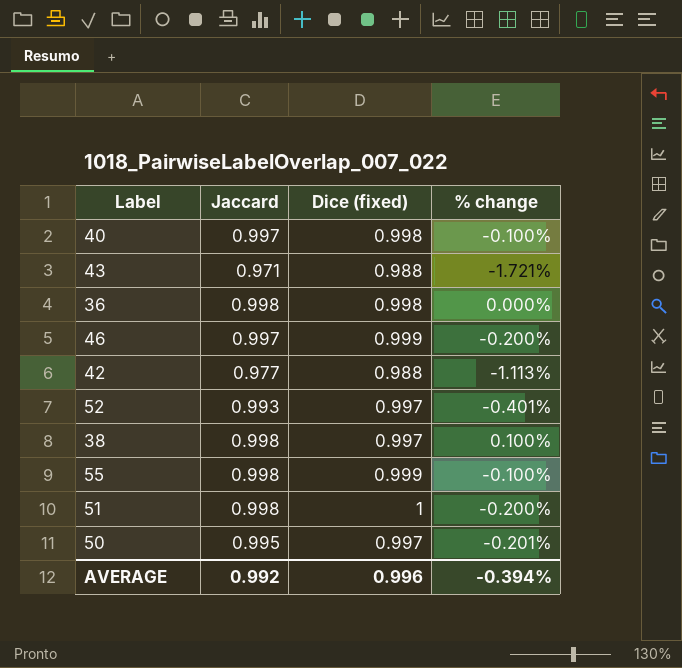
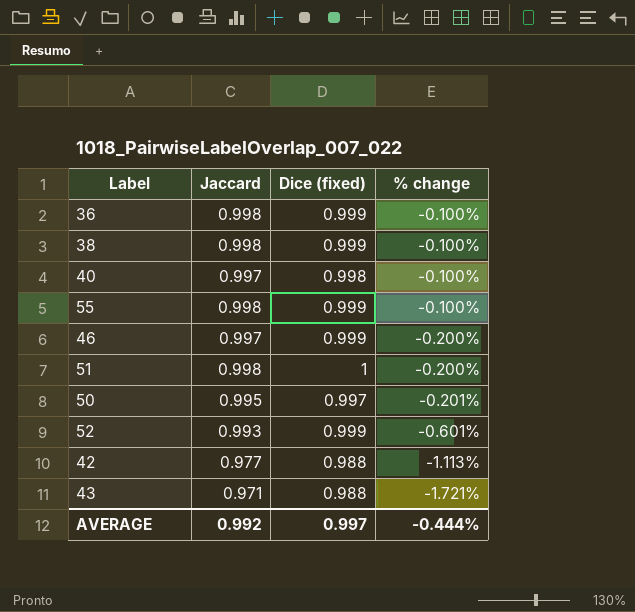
row order: none -> % change descending
36 | Dice (fixed): 0.998 -> 0.999
36 | % change: 0.000% -> -0.100%
38 | Dice (fixed): 0.997 -> 0.999
38 | % change: 0.100% -> -0.100%
52 | Dice (fixed): 0.997 -> 0.999
52 | % change: -0.401% -> -0.601%
AVERAGE | Dice (fixed): 0.996 -> 0.997
AVERAGE | % change: -0.394% -> -0.444%

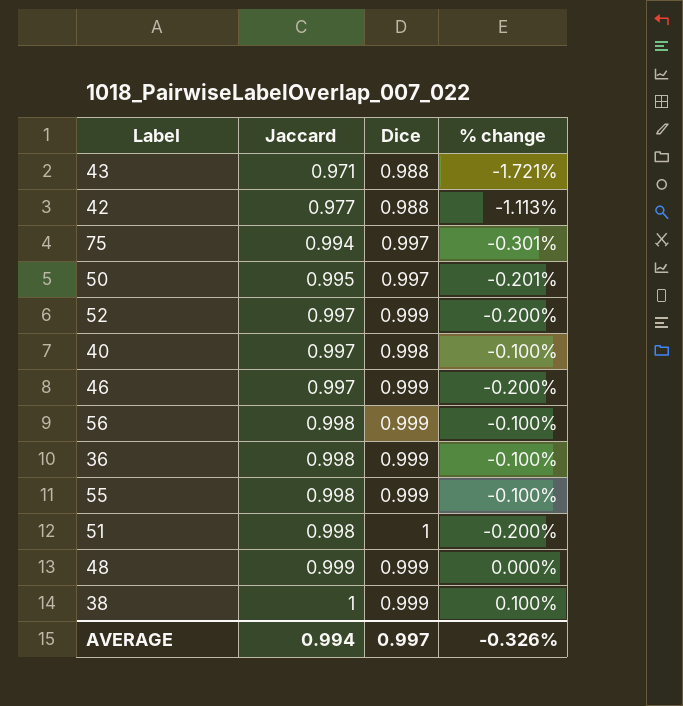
row order: % change descending -> Jaccard ascending
column name: Dice (fixed) -> Dice
row 75: none -> 0.994 | 0.997 | -0.301%
52 | Jaccard: 0.993 -> 0.997
52 | % change: -0.601% -> -0.200%
row 56: none -> 0.998 | 0.999 | -0.100%
row 48: none -> 0.999 | 0.999 | 0.000%
38 | Jaccard: 0.998 -> 1
38 | % change: -0.100% -> 0.100%
AVERAGE | Jaccard: 0.992 -> 0.994
AVERAGE | % change: -0.444% -> -0.326%

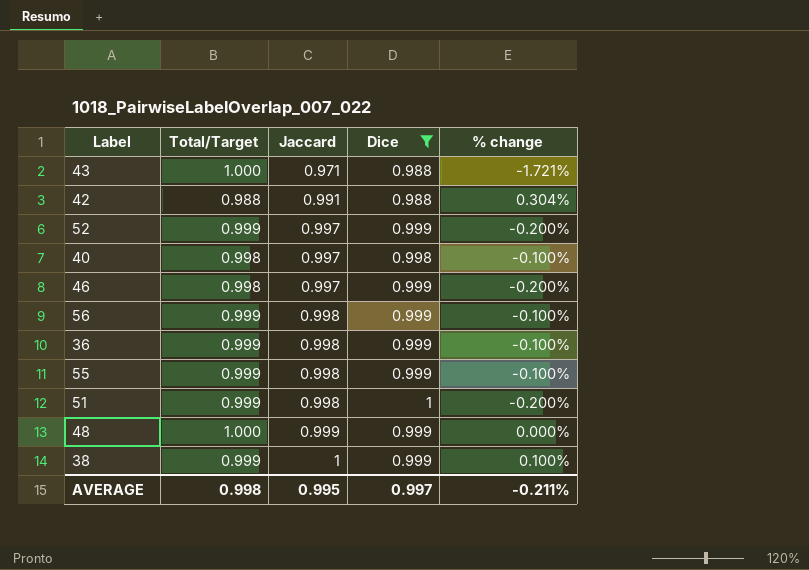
filter: none -> Dice != 0.997
column Total/Target | position: none -> 2
42 | Jaccard: 0.977 -> 0.991
42 | % change: -1.113% -> 0.304%
AVERAGE | Jaccard: 0.994 -> 0.995
AVERAGE | % change: -0.326% -> -0.211%

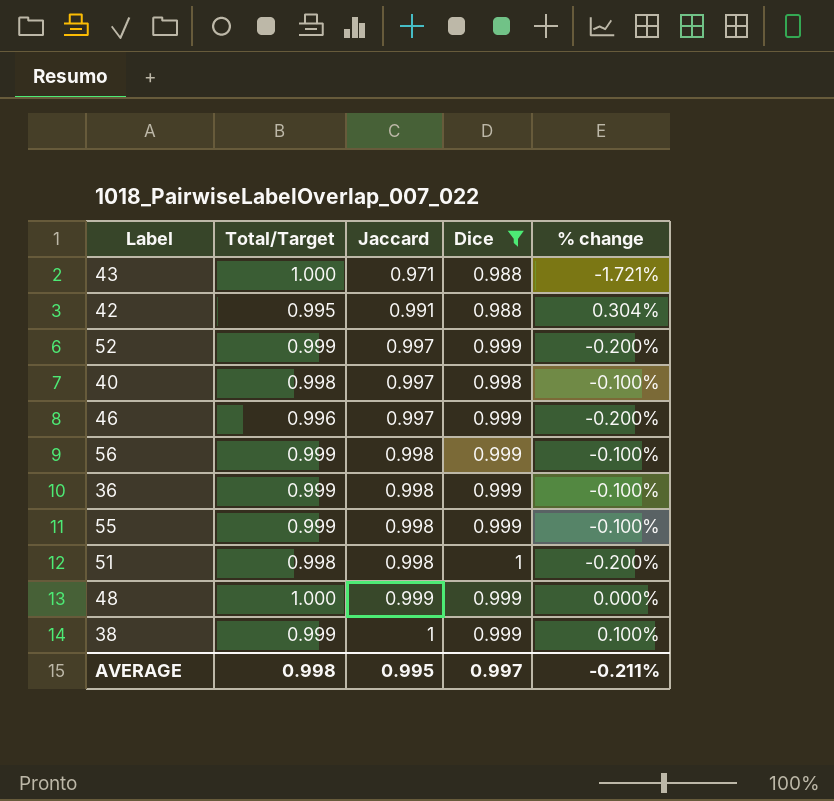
42 | Total/Target: 0.988 -> 0.995
46 | Total/Target: 0.998 -> 0.996
51 | Total/Target: 0.999 -> 0.998

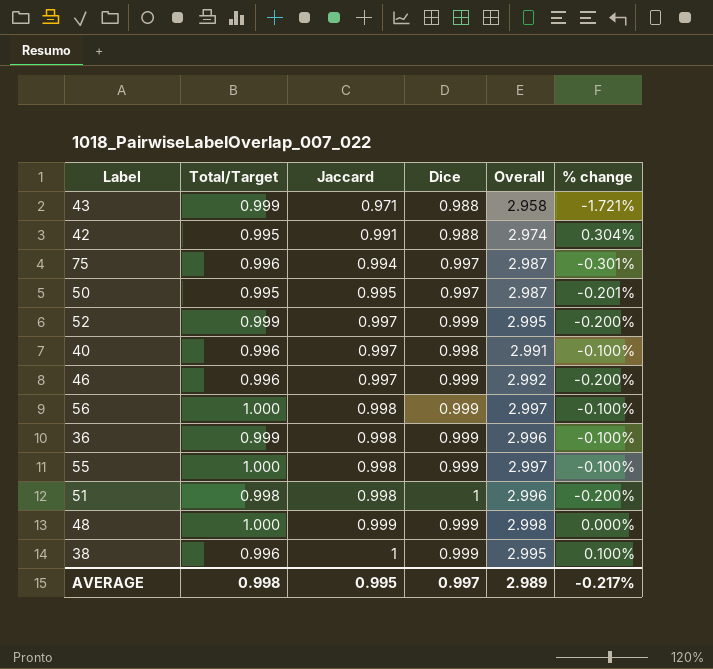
filter: Dice != 0.997 -> none
column Overall | formula: none -> [Total/Target] + [Jaccard] + [Dice]
43 | Total/Target: 1.000 -> 0.999
40 | Total/Target: 0.998 -> 0.996
56 | Total/Target: 0.999 -> 1.000
55 | Total/Target: 0.999 -> 1.000
38 | Total/Target: 0.999 -> 0.996
AVERAGE | % change: -0.211% -> -0.217%

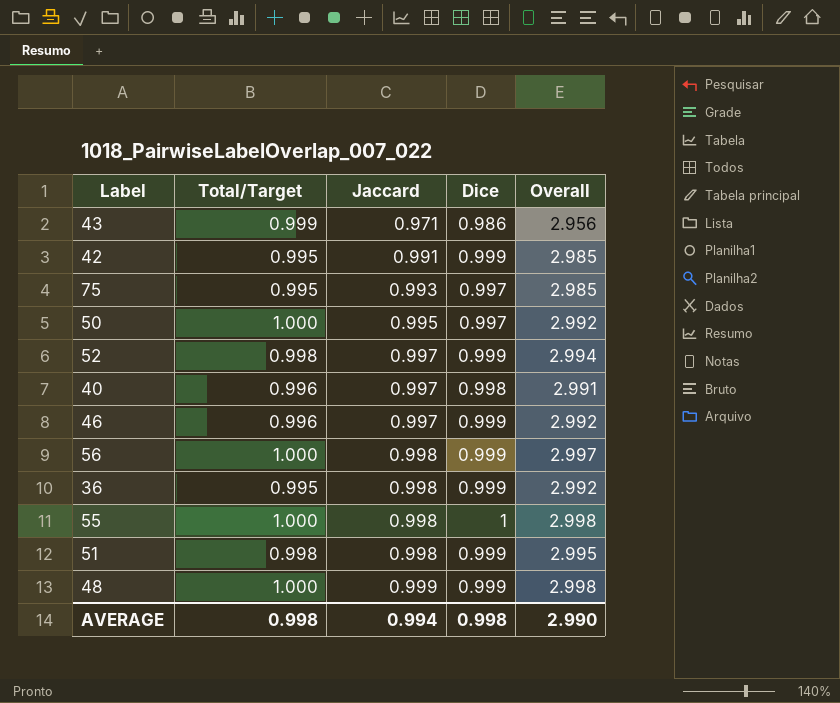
column % change | formula: ([Jaccard] - [Dice]) / [Dice] -> none
row 38: 0.996 | 1 | 0.999 | 2.995 | 0.100% -> none
43 | Dice: 0.988 -> 0.986
43 | Overall: 2.958 -> 2.956
42 | Dice: 0.988 -> 0.999
42 | Overall: 2.974 -> 2.985
75 | Total/Target: 0.996 -> 0.995
75 | Jaccard: 0.994 -> 0.993
75 | Overall: 2.987 -> 2.985
50 | Total/Target: 0.995 -> 1.000
50 | Overall: 2.987 -> 2.992
52 | Total/Target: 0.999 -> 0.998
52 | Overall: 2.995 -> 2.994
36 | Total/Target: 0.999 -> 0.995
36 | Overall: 2.996 -> 2.992
55 | Dice: 0.999 -> 1
55 | Overall: 2.997 -> 2.998
51 | Dice: 1 -> 0.999
51 | Overall: 2.996 -> 2.995
AVERAGE | Jaccard: 0.995 -> 0.994
AVERAGE | Dice: 0.997 -> 0.998
AVERAGE | Overall: 2.989 -> 2.990

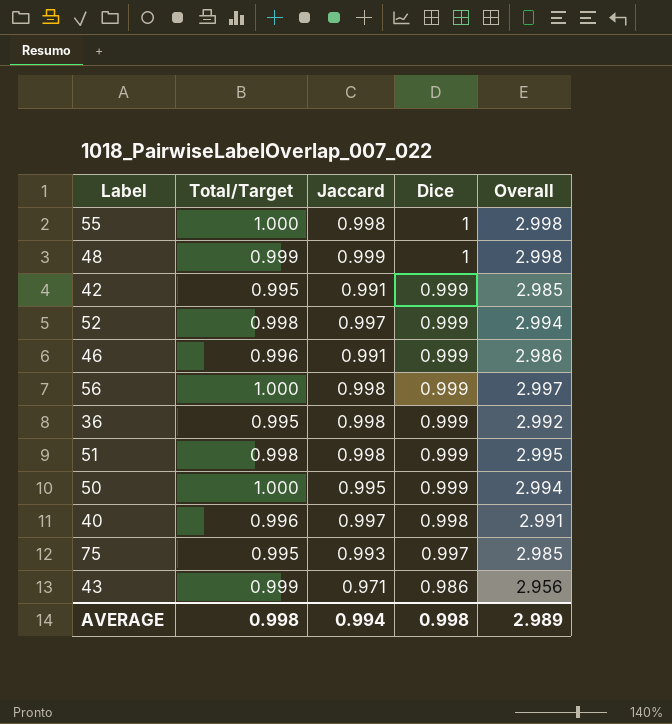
row order: Jaccard ascending -> Dice descending
48 | Total/Target: 1.000 -> 0.999
48 | Dice: 0.999 -> 1
46 | Jaccard: 0.997 -> 0.991
46 | Overall: 2.992 -> 2.986
50 | Dice: 0.997 -> 0.999
50 | Overall: 2.992 -> 2.994
AVERAGE | Overall: 2.990 -> 2.989

